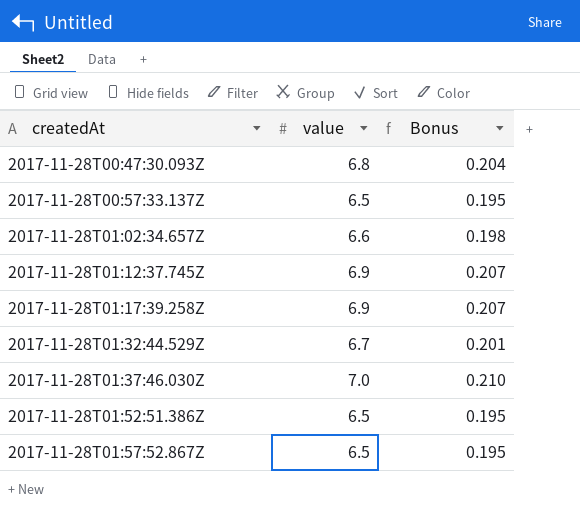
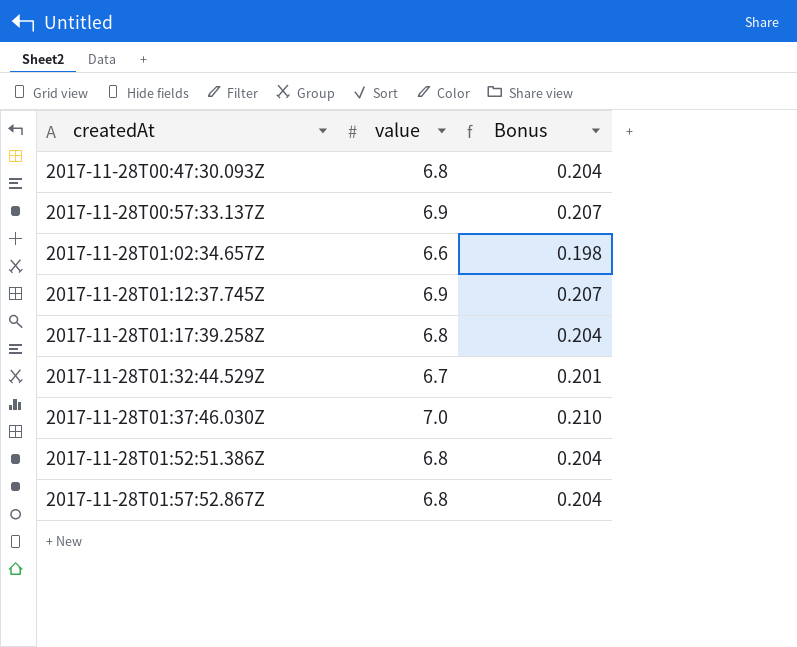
2017-11-28T00:57:33.137Z | value: 6.5 -> 6.9
2017-11-28T00:57:33.137Z | Bonus: 0.195 -> 0.207
2017-11-28T01:17:39.258Z | value: 6.9 -> 6.8
2017-11-28T01:17:39.258Z | Bonus: 0.207 -> 0.204
2017-11-28T01:52:51.386Z | value: 6.5 -> 6.8
2017-11-28T01:52:51.386Z | Bonus: 0.195 -> 0.204
2017-11-28T01:57:52.867Z | value: 6.5 -> 6.8
2017-11-28T01:57:52.867Z | Bonus: 0.195 -> 0.204

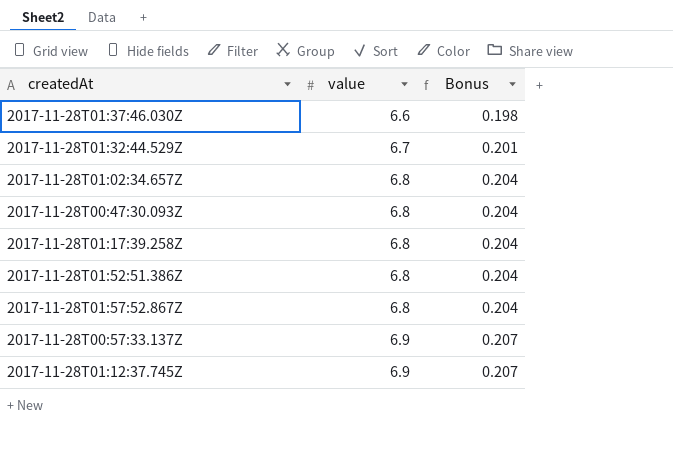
row order: createdAt ascending -> value ascending
2017-11-28T01:37:46.030Z | value: 7.0 -> 6.6
2017-11-28T01:37:46.030Z | Bonus: 0.210 -> 0.198
2017-11-28T01:02:34.657Z | value: 6.6 -> 6.8
2017-11-28T01:02:34.657Z | Bonus: 0.198 -> 0.204

